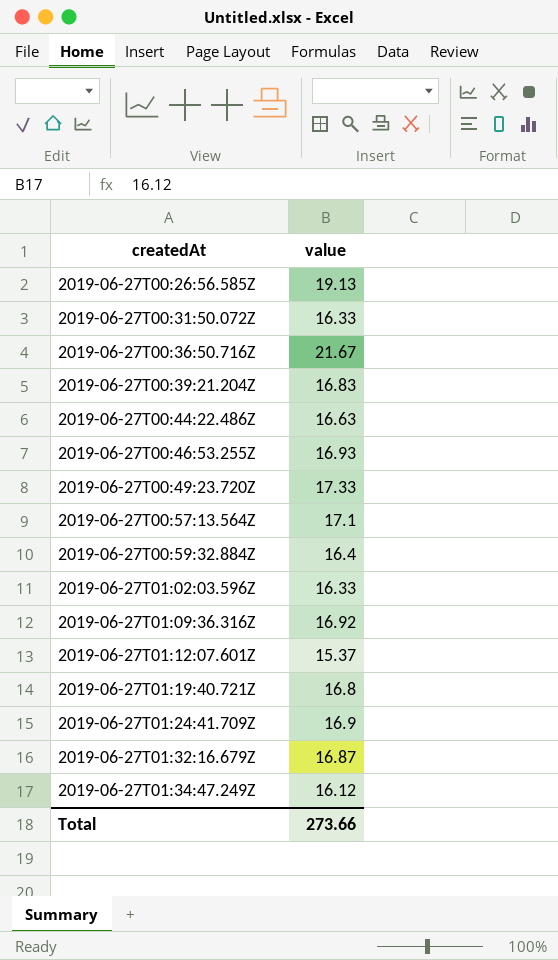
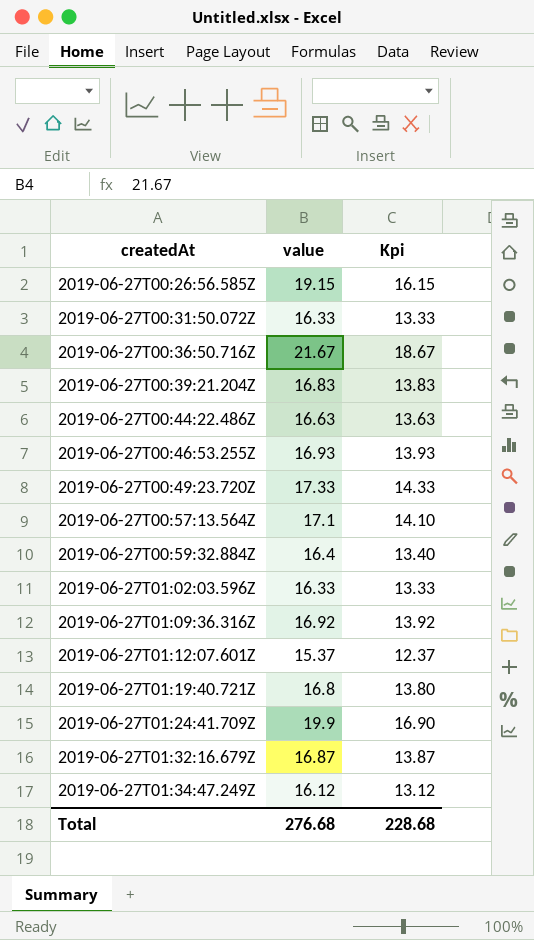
column Kpi | formula: none -> [value] - 3
2019-06-27T00:26:56.585Z | value: 19.13 -> 19.15
2019-06-27T01:24:41.709Z | value: 16.9 -> 19.9
Total | value: 273.66 -> 276.68

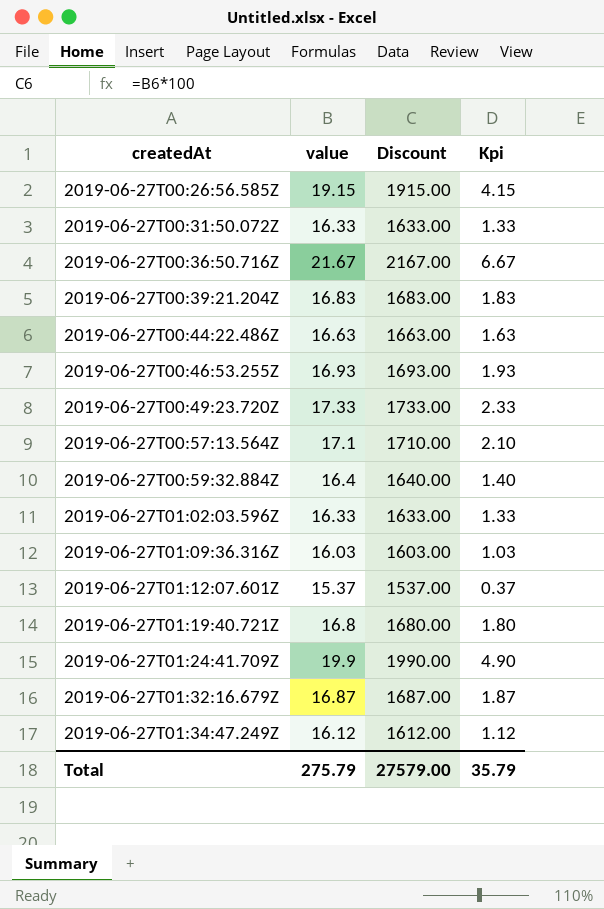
column Discount | formula: none -> [value] * 100
column Kpi | formula: [value] - 3 -> [value] - 15
2019-06-27T01:09:36.316Z | value: 16.92 -> 16.03
Total | value: 276.68 -> 275.79
Total | Kpi: 228.68 -> 35.79

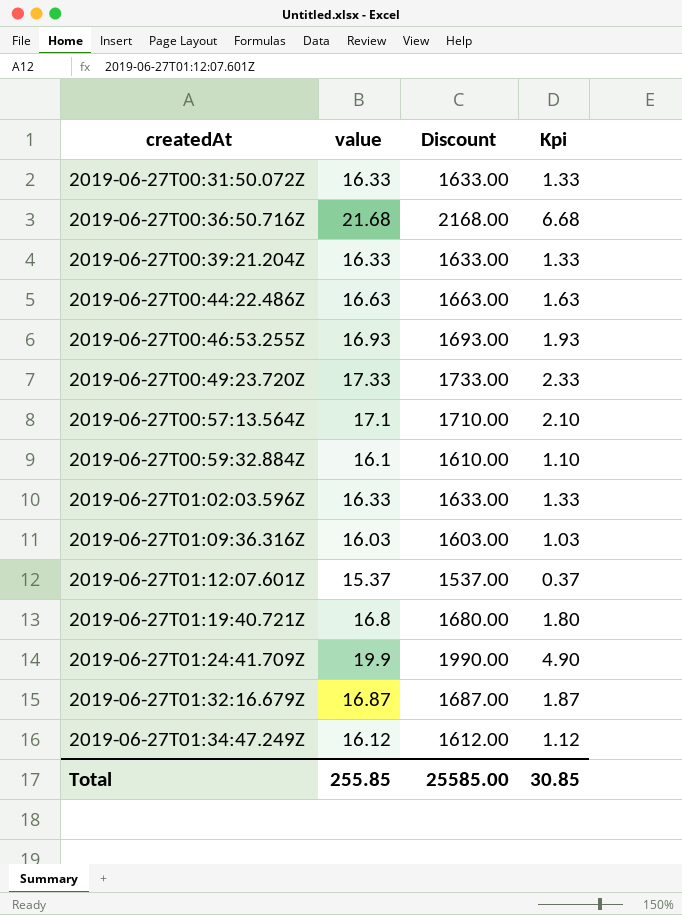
row 2019-06-27T00:26:56.585Z: 19.15 | 1915.00 | 4.15 -> none
2019-06-27T00:36:50.716Z | value: 21.67 -> 21.68
2019-06-27T00:36:50.716Z | Discount: 2167.00 -> 2168.00
2019-06-27T00:36:50.716Z | Kpi: 6.67 -> 6.68
2019-06-27T00:39:21.204Z | value: 16.83 -> 16.33
2019-06-27T00:39:21.204Z | Discount: 1683.00 -> 1633.00
2019-06-27T00:39:21.204Z | Kpi: 1.83 -> 1.33
2019-06-27T00:59:32.884Z | value: 16.4 -> 16.1
2019-06-27T00:59:32.884Z | Discount: 1640.00 -> 1610.00
2019-06-27T00:59:32.884Z | Kpi: 1.40 -> 1.10
Total | value: 275.79 -> 255.85
Total | Discount: 27579.00 -> 25585.00
Total | Kpi: 35.79 -> 30.85

